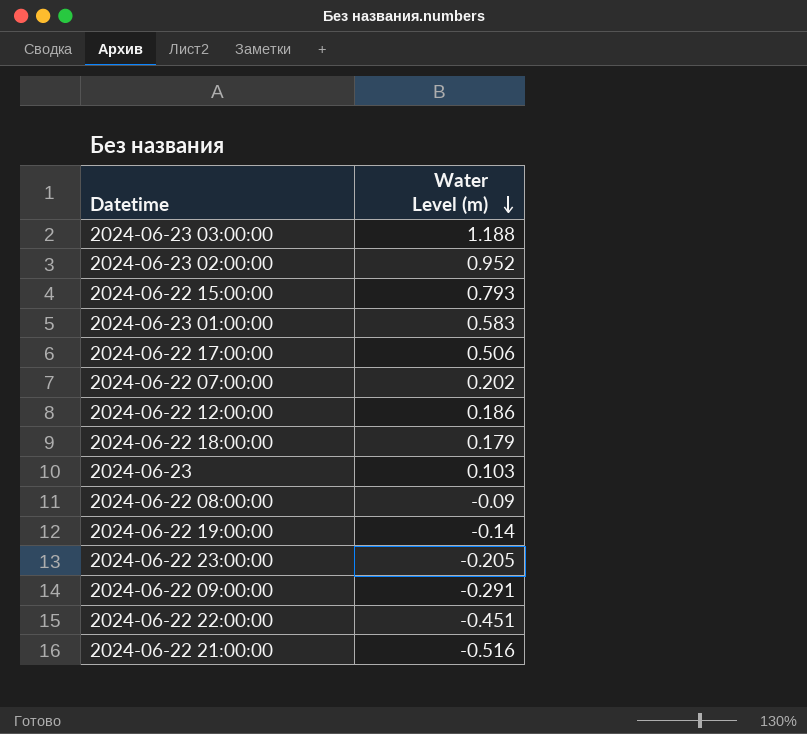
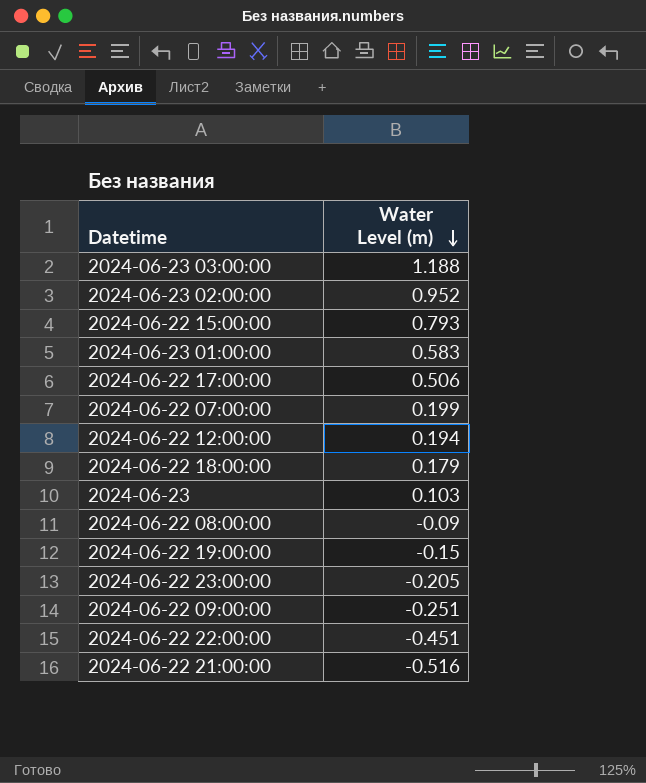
2024-06-22 07:00:00 | Water Level (m): 0.202 -> 0.199
2024-06-22 12:00:00 | Water Level (m): 0.186 -> 0.194
2024-06-22 19:00:00 | Water Level (m): -0.14 -> -0.15
2024-06-22 09:00:00 | Water Level (m): -0.291 -> -0.251

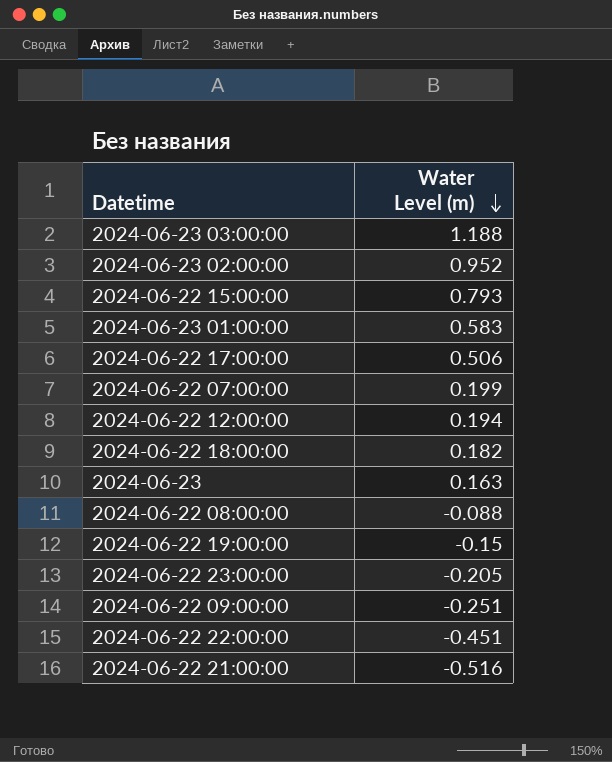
2024-06-22 18:00:00 | Water Level (m): 0.179 -> 0.182
2024-06-23 | Water Level (m): 0.103 -> 0.163
2024-06-22 08:00:00 | Water Level (m): -0.09 -> -0.088

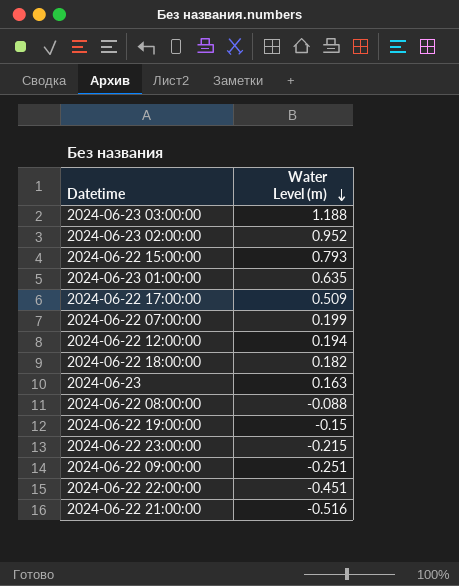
2024-06-23 01:00:00 | Water Level (m): 0.583 -> 0.635
2024-06-22 17:00:00 | Water Level (m): 0.506 -> 0.509
2024-06-22 23:00:00 | Water Level (m): -0.205 -> -0.215

